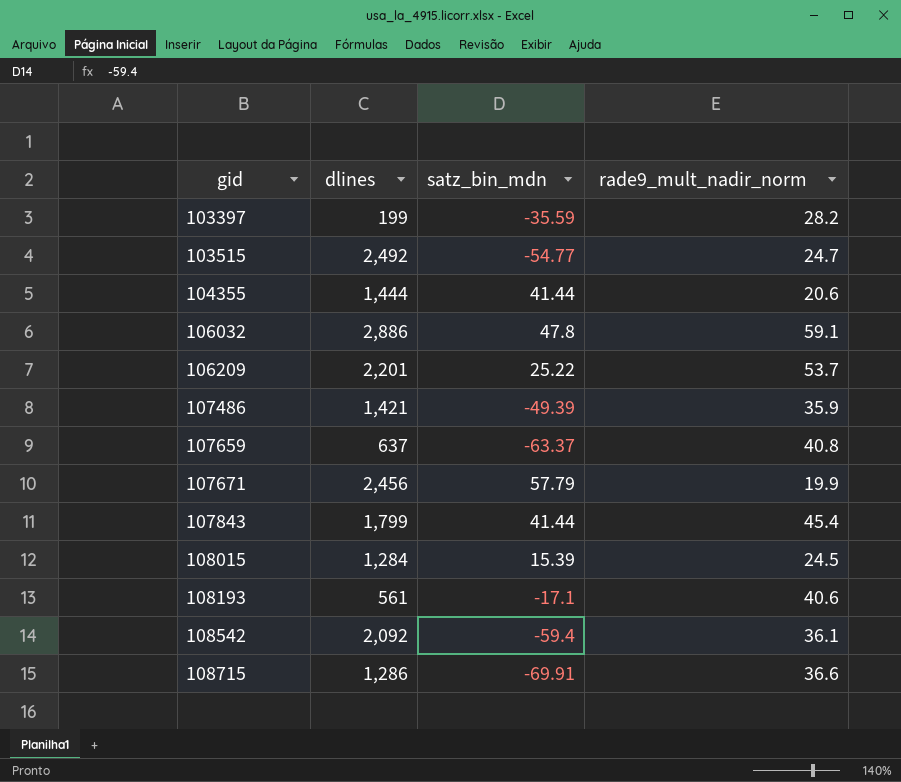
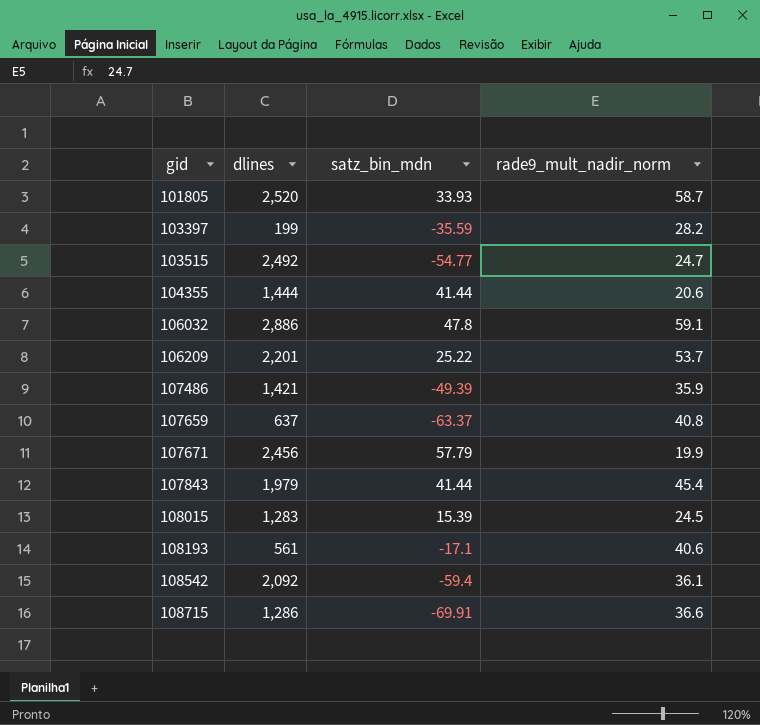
row 101805: none -> 2,520 | 33.93 | 58.7
107843 | dlines: 1,799 -> 1,979
108015 | dlines: 1,284 -> 1,283

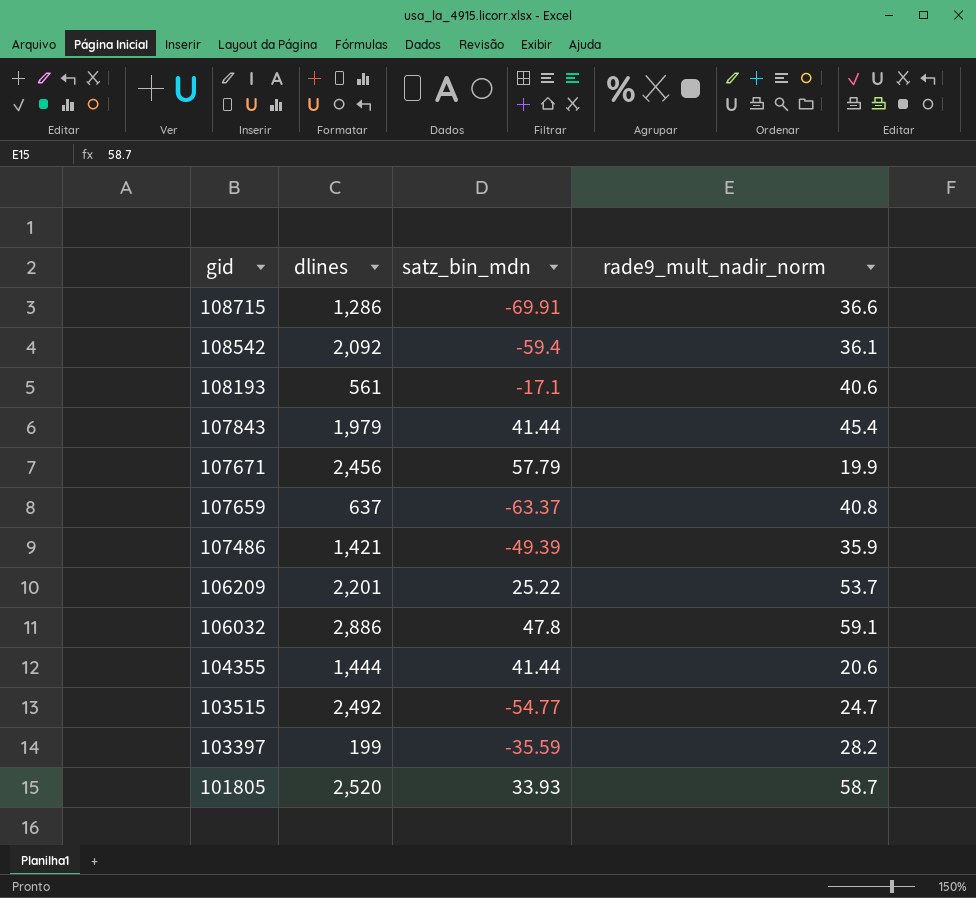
row order: gid ascending -> gid descending
row 108015: 1,283 | 15.39 | 24.5 -> none

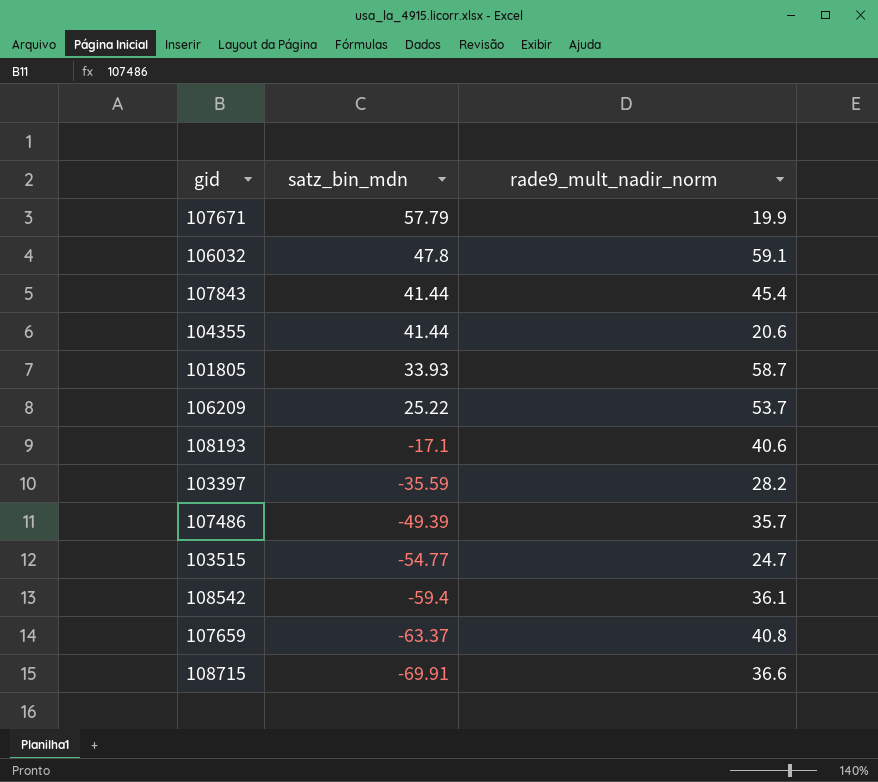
row order: gid descending -> satz_bin_mdn descending
column dlines | position: 2 -> none
107486 | rade9_mult_nadir_norm: 35.9 -> 35.7

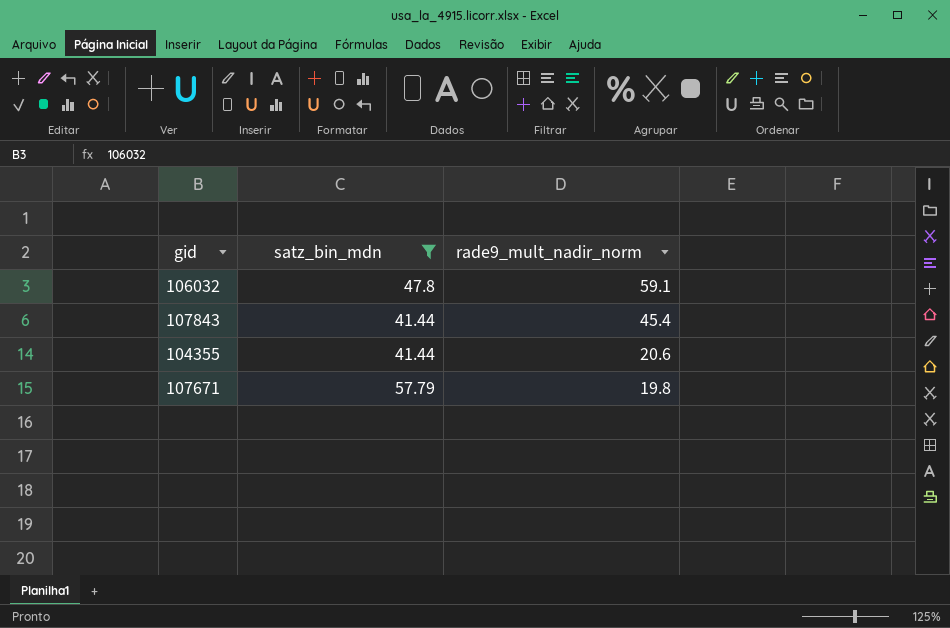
filter: none -> satz_bin_mdn >= 41.44
row order: satz_bin_mdn descending -> rade9_mult_nadir_norm descending
107671 | rade9_mult_nadir_norm: 19.9 -> 19.8

